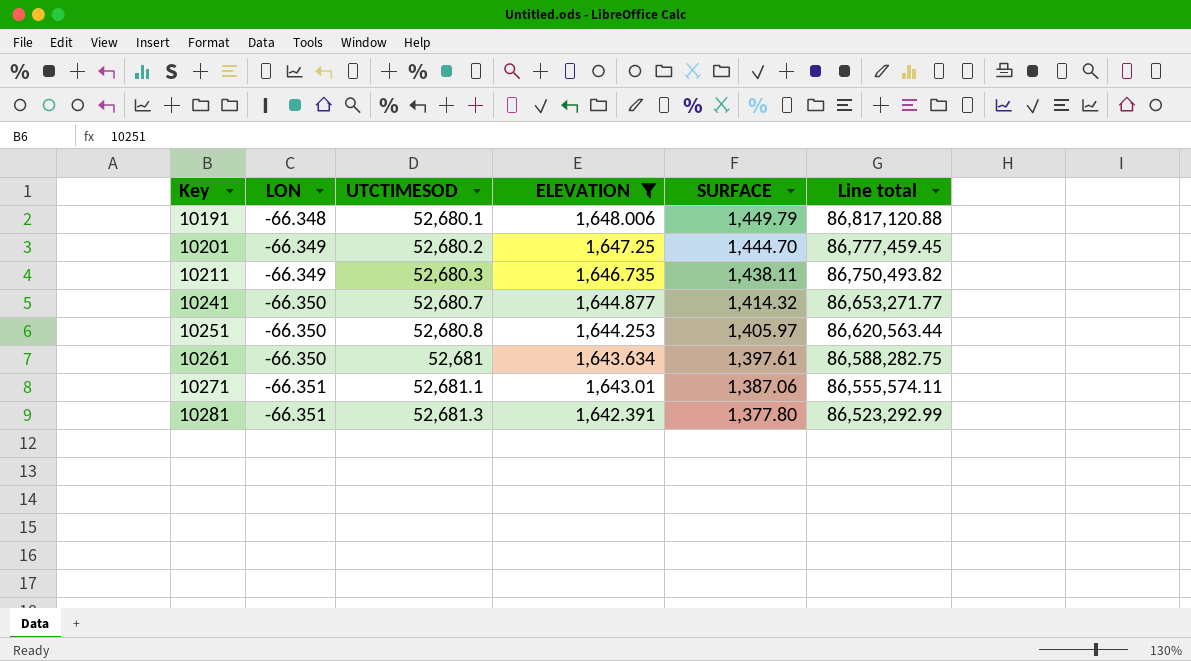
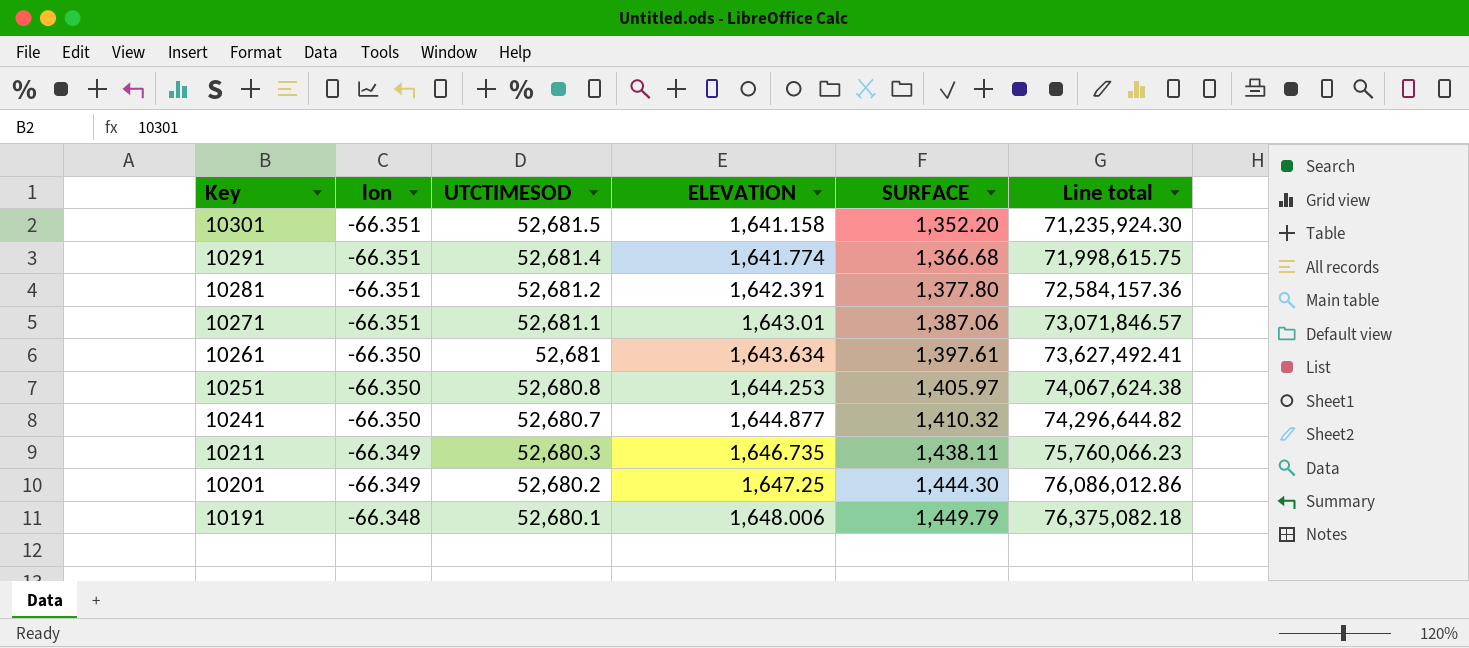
filter: ELEVATION >= 1,642.391 -> none
row order: Key ascending -> Key descending
column name: LON -> lon
column Line total | formula: [UTCTIMESOD] * [ELEVATION] -> [UTCTIMESOD] * [SURFACE]
10281 | UTCTIMESOD: 52,681.3 -> 52,681.2
10241 | SURFACE: 1,414.32 -> 1,410.32
10201 | SURFACE: 1,444.70 -> 1,444.30

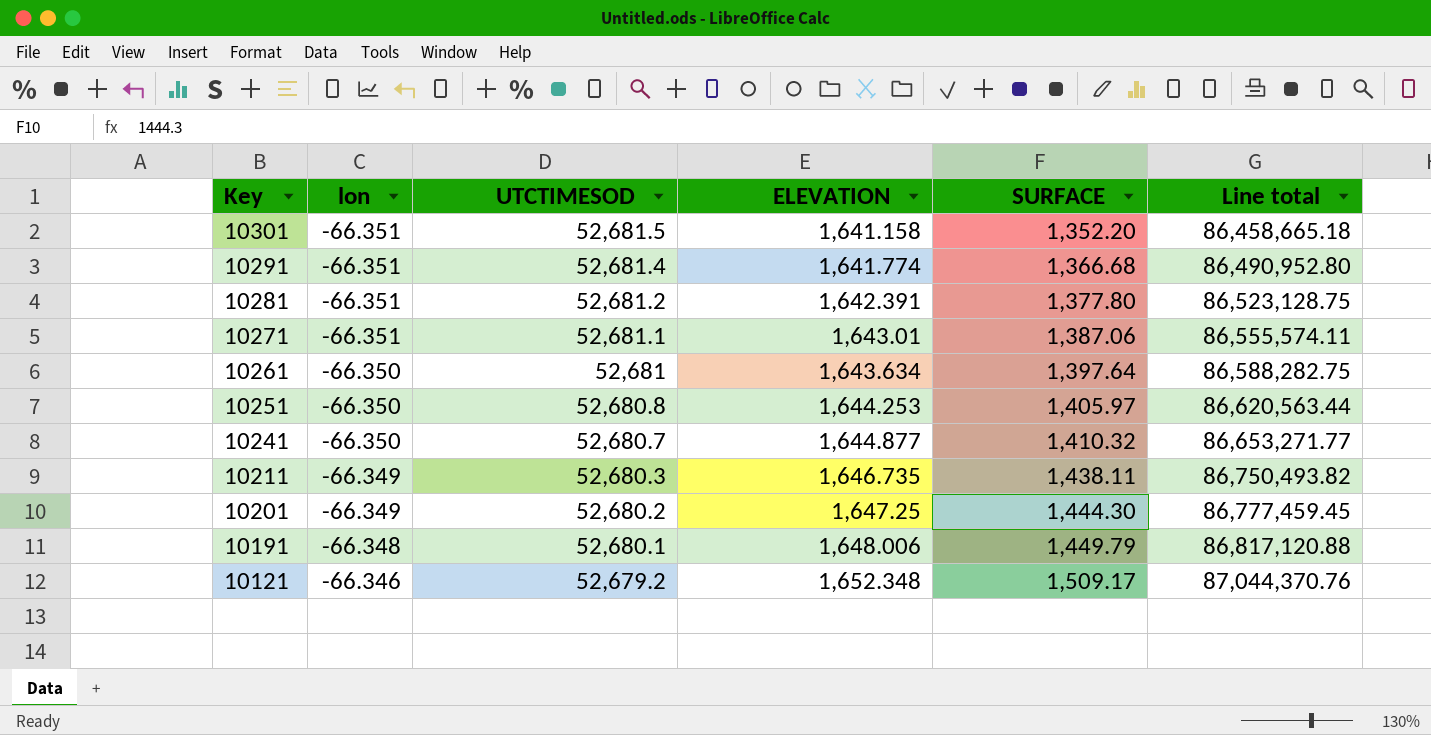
column Line total | formula: [UTCTIMESOD] * [SURFACE] -> [UTCTIMESOD] * [ELEVATION]
10261 | SURFACE: 1,397.61 -> 1,397.64
row 10121: none -> -66.346 | 52,679.2 | 1,652.348 | 1,509.17 | 87,044,370.76

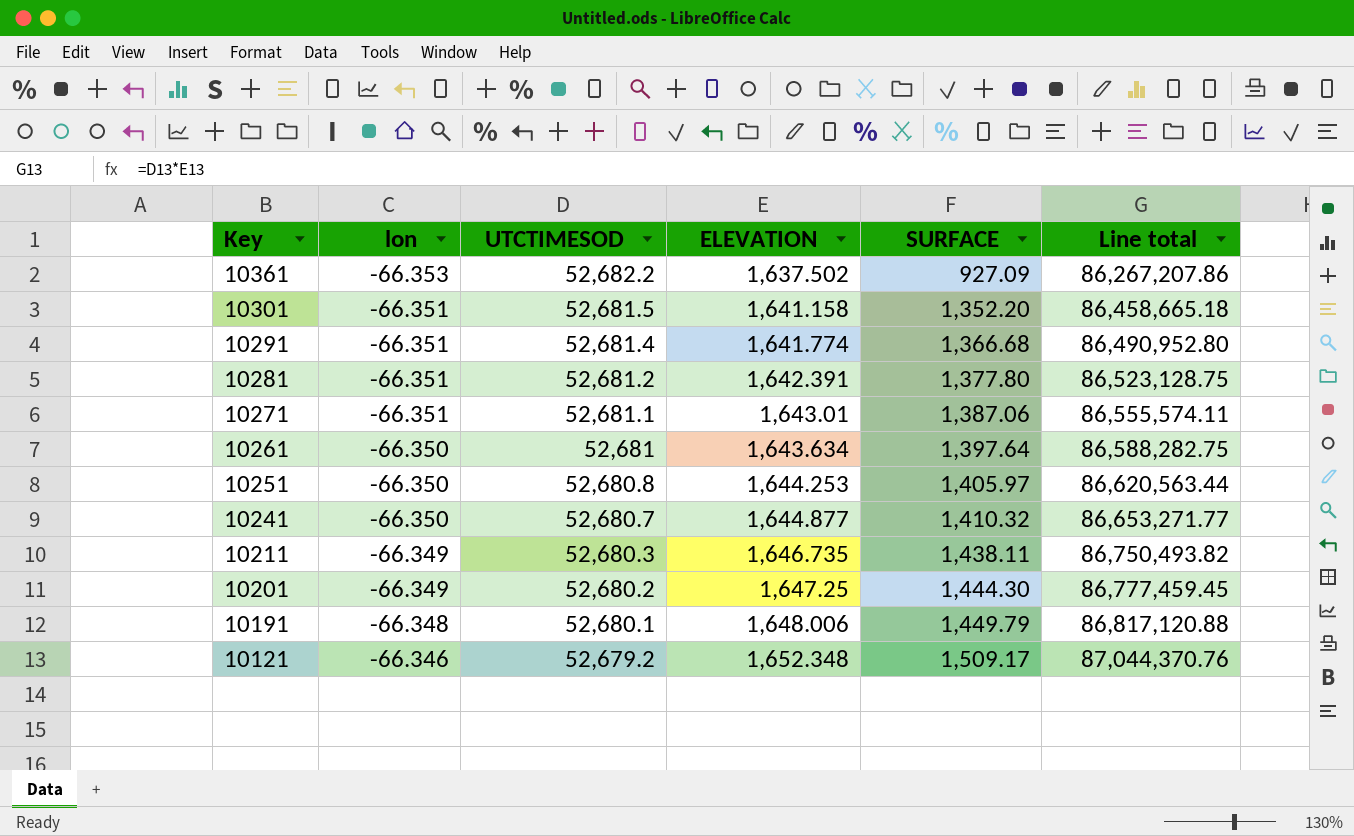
row 10361: none -> -66.353 | 52,682.2 | 1,637.502 | 927.09 | 86,267,207.86

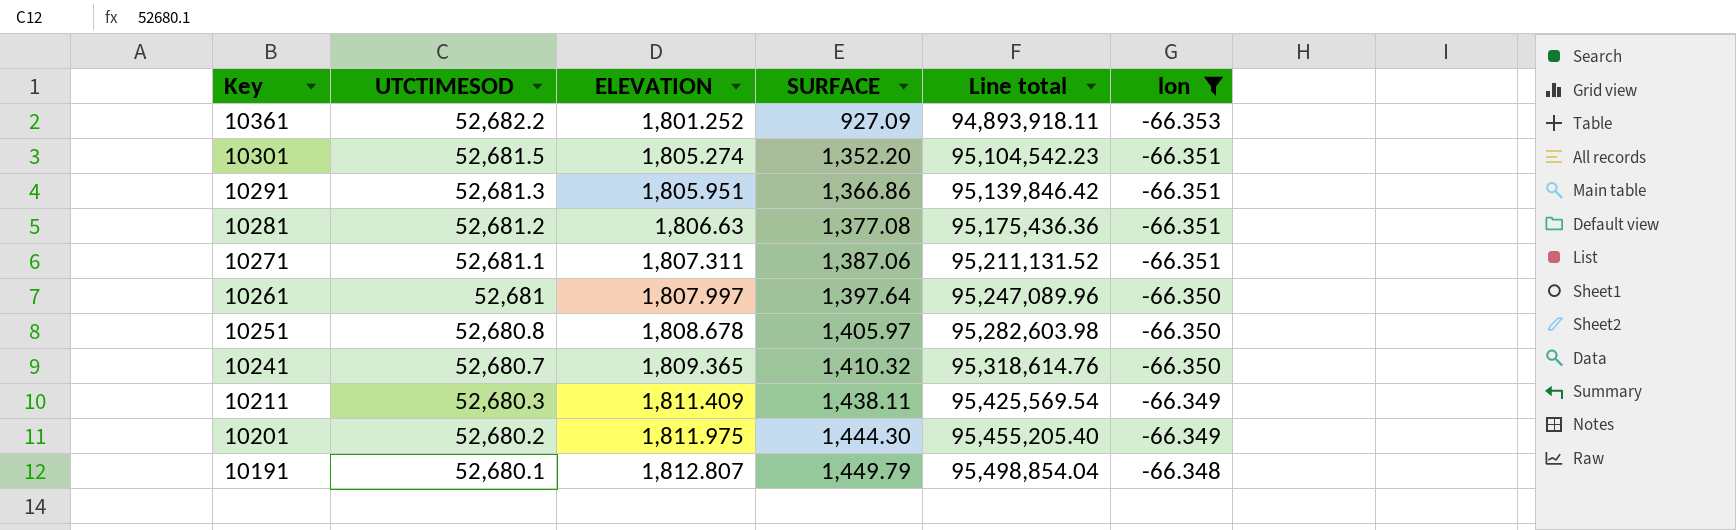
filter: none -> lon != -66.346
column lon | position: 2 -> 6
10361 | ELEVATION: 1,637.502 -> 1,801.252
10361 | Line total: 86,267,207.86 -> 94,893,918.11
10301 | ELEVATION: 1,641.158 -> 1,805.274
10301 | Line total: 86,458,665.18 -> 95,104,542.23
10291 | UTCTIMESOD: 52,681.4 -> 52,681.3
10291 | ELEVATION: 1,641.774 -> 1,805.951
10291 | SURFACE: 1,366.68 -> 1,366.86
10291 | Line total: 86,490,952.80 -> 95,139,846.42
10281 | ELEVATION: 1,642.391 -> 1,806.63
10281 | SURFACE: 1,377.80 -> 1,377.08
10281 | Line total: 86,523,128.75 -> 95,175,436.36
10271 | ELEVATION: 1,643.01 -> 1,807.311
10271 | Line total: 86,555,574.11 -> 95,211,131.52
10261 | ELEVATION: 1,643.634 -> 1,807.997
10261 | Line total: 86,588,282.75 -> 95,247,089.96
10251 | ELEVATION: 1,644.253 -> 1,808.678
10251 | Line total: 86,620,563.44 -> 95,282,603.98
10241 | ELEVATION: 1,644.877 -> 1,809.365
10241 | Line total: 86,653,271.77 -> 95,318,614.76
10211 | ELEVATION: 1,646.735 -> 1,811.409
10211 | Line total: 86,750,493.82 -> 95,425,569.54
10201 | ELEVATION: 1,647.25 -> 1,811.975
10201 | Line total: 86,777,459.45 -> 95,455,205.40
10191 | ELEVATION: 1,648.006 -> 1,812.807
10191 | Line total: 86,817,120.88 -> 95,498,854.04

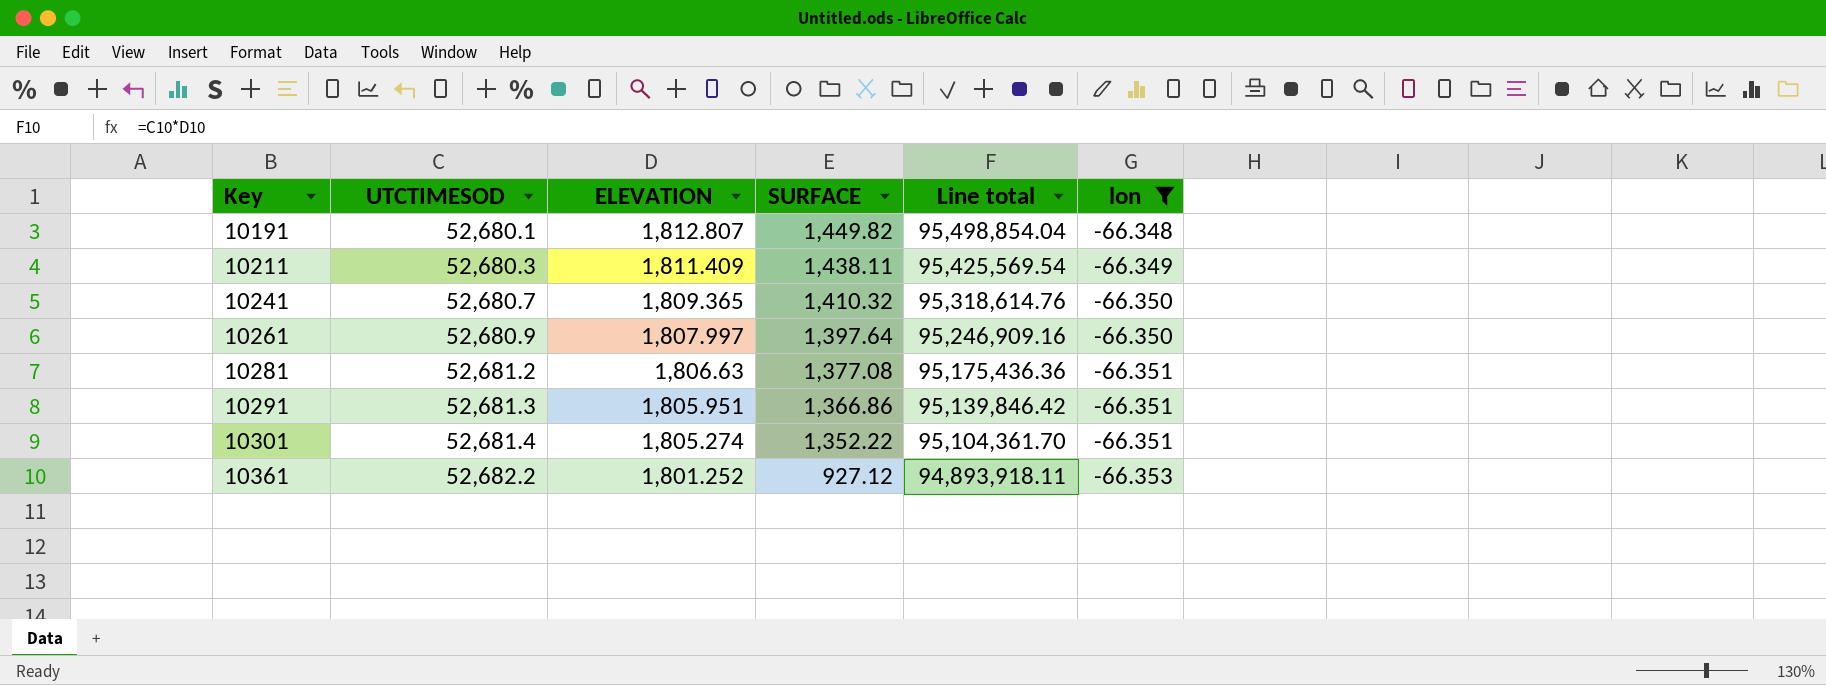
row order: Key descending -> Key ascending
row 10271: 52,681.1 | 1,807.311 | 1,387.06 | 95,211,131.52 | -66.351 -> none
row 10251: 52,680.8 | 1,808.678 | 1,405.97 | 95,282,603.98 | -66.350 -> none
row 10201: 52,680.2 | 1,811.975 | 1,444.30 | 95,455,205.40 | -66.349 -> none
10191 | SURFACE: 1,449.79 -> 1,449.82
10261 | UTCTIMESOD: 52,681 -> 52,680.9
10261 | Line total: 95,247,089.96 -> 95,246,909.16
10301 | UTCTIMESOD: 52,681.5 -> 52,681.4
10301 | SURFACE: 1,352.20 -> 1,352.22
10301 | Line total: 95,104,542.23 -> 95,104,361.70
10361 | SURFACE: 927.09 -> 927.12

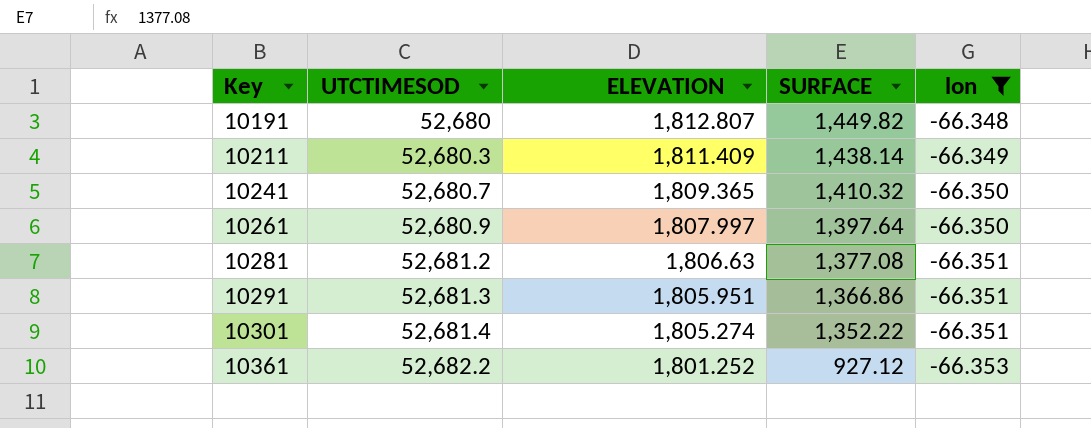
column Line total | formula: [UTCTIMESOD] * [ELEVATION] -> none
10191 | UTCTIMESOD: 52,680.1 -> 52,680
10211 | SURFACE: 1,438.11 -> 1,438.14

